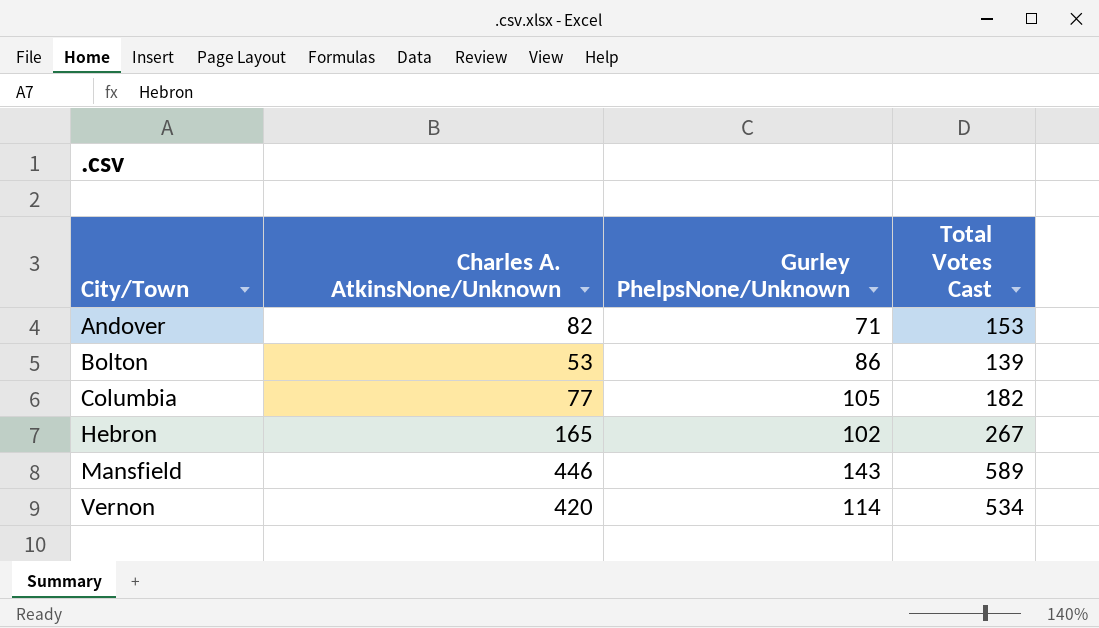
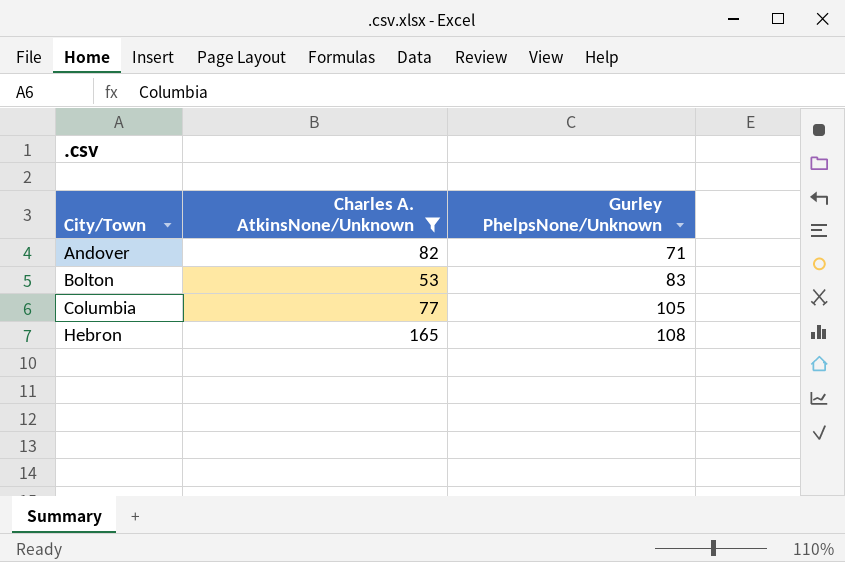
filter: none -> Charles A. AtkinsNone/Unknown <= 165
column Total Votes Cast | formula: [Charles A. AtkinsNone/Unknown] + [Gurley PhelpsNone/Unknown] -> none
Bolton | Gurley PhelpsNone/Unknown: 86 -> 83
Hebron | Gurley PhelpsNone/Unknown: 102 -> 108

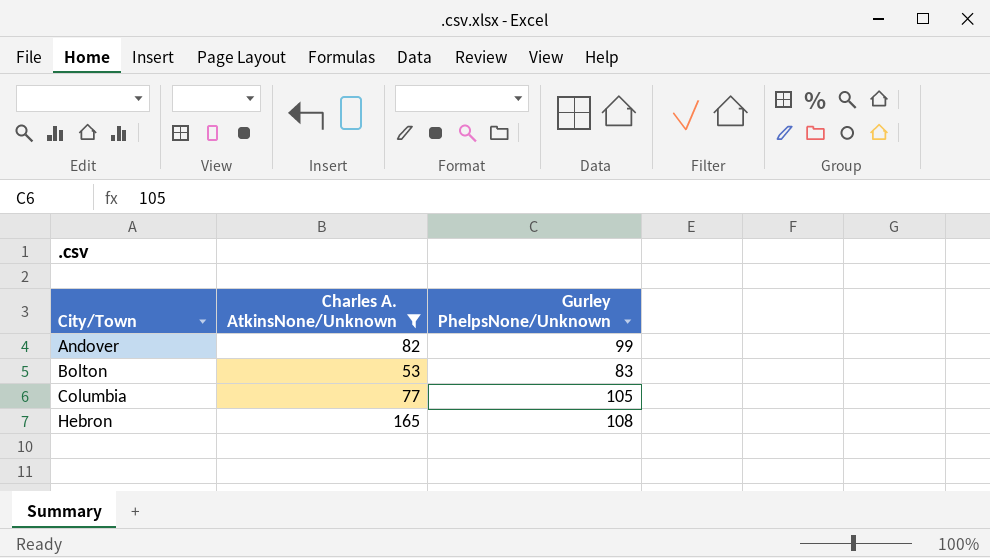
Andover | Gurley PhelpsNone/Unknown: 71 -> 99

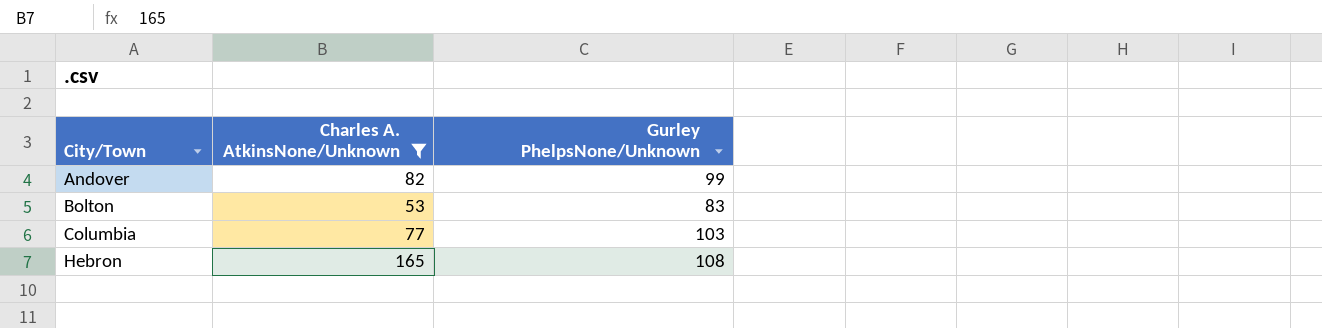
Columbia | Gurley PhelpsNone/Unknown: 105 -> 103

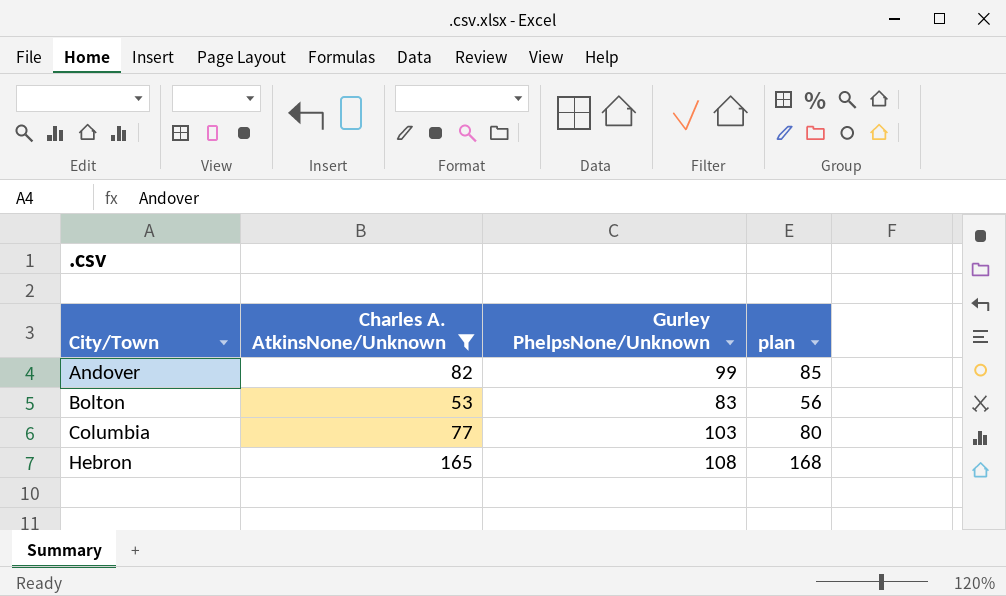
column plan | formula: none -> [Charles A. AtkinsNone/Unknown] + 3

